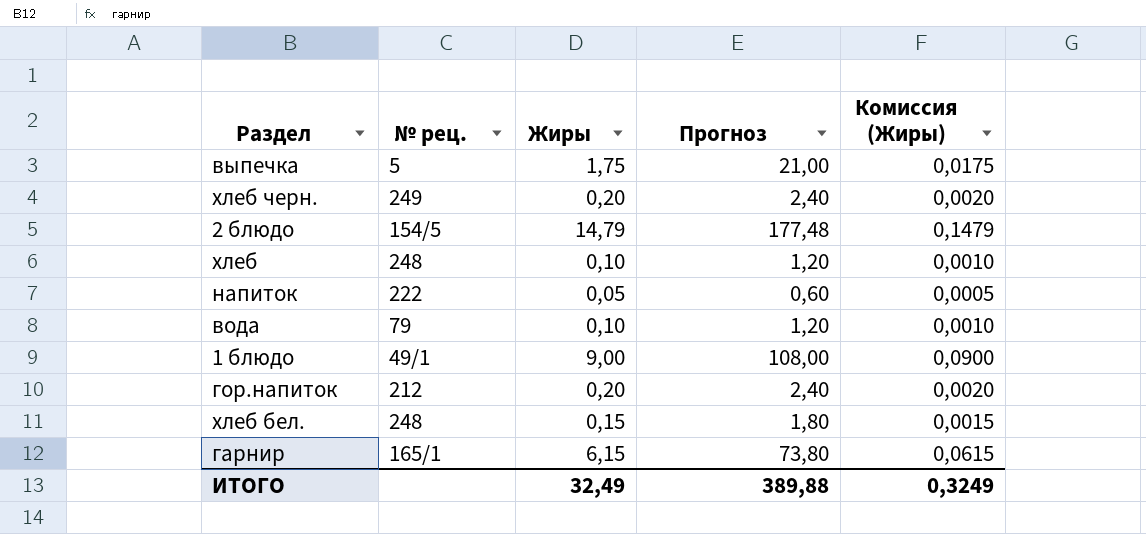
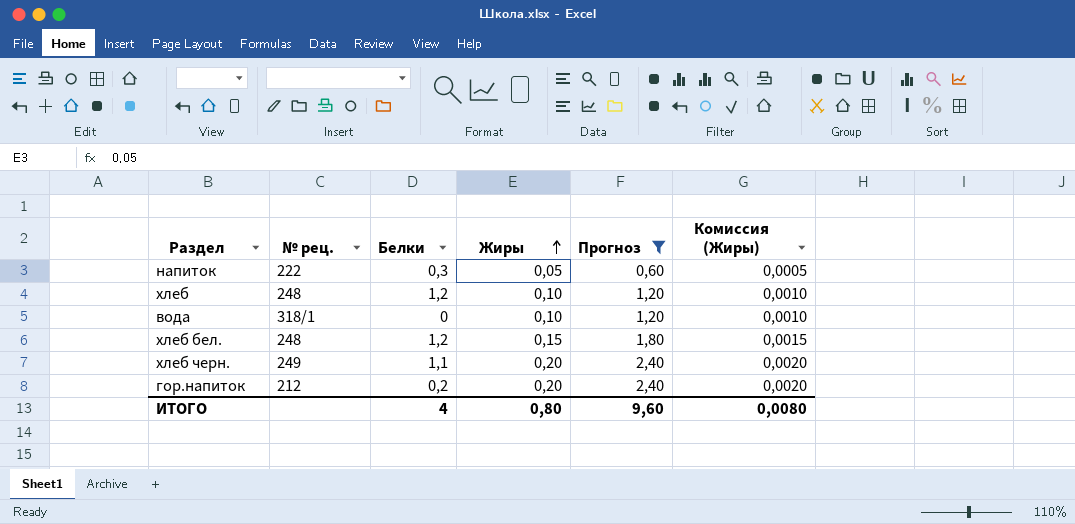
filter: none -> Прогноз <= 2,40
row order: none -> Жиры ascending
column Белки | position: none -> 3
вода | № рец.: 79 -> 318/1
ИТОГО | Жиры: 32,49 -> 0,80
ИТОГО | Прогноз: 389,88 -> 9,60
ИТОГО | Комиссия (Жиры): 0,3249 -> 0,0080

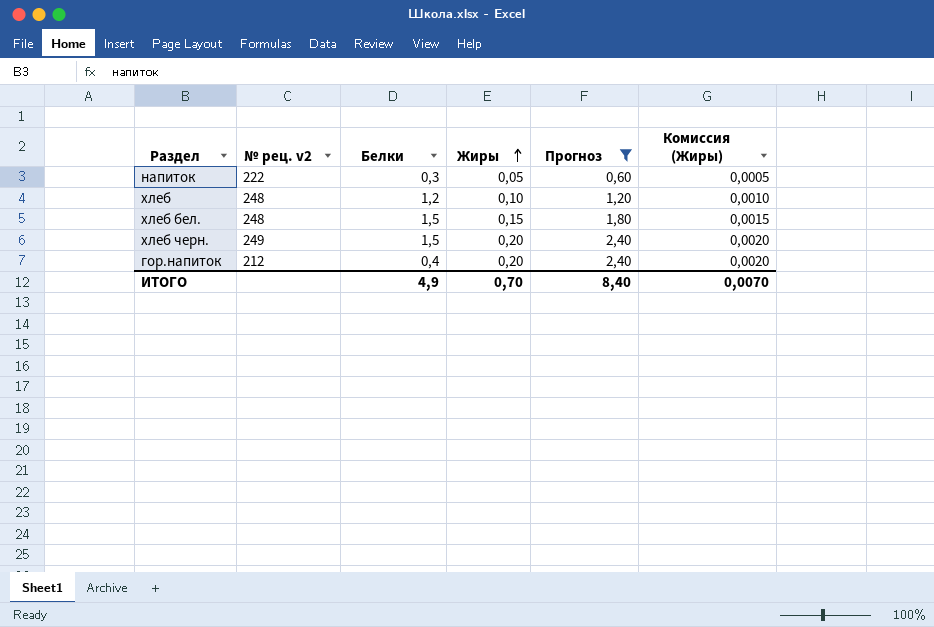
column name: № рец. -> № рец. v2
row вода: 318/1 | 0 | 0,10 | 1,20 | 0,0010 -> none
хлеб бел. | Белки: 1,2 -> 1,5
хлеб черн. | Белки: 1,1 -> 1,5
гор.напиток | Белки: 0,2 -> 0,4
ИТОГО | Белки: 4 -> 4,9
ИТОГО | Жиры: 0,80 -> 0,70
ИТОГО | Прогноз: 9,60 -> 8,40
ИТОГО | Комиссия (Жиры): 0,0080 -> 0,0070

